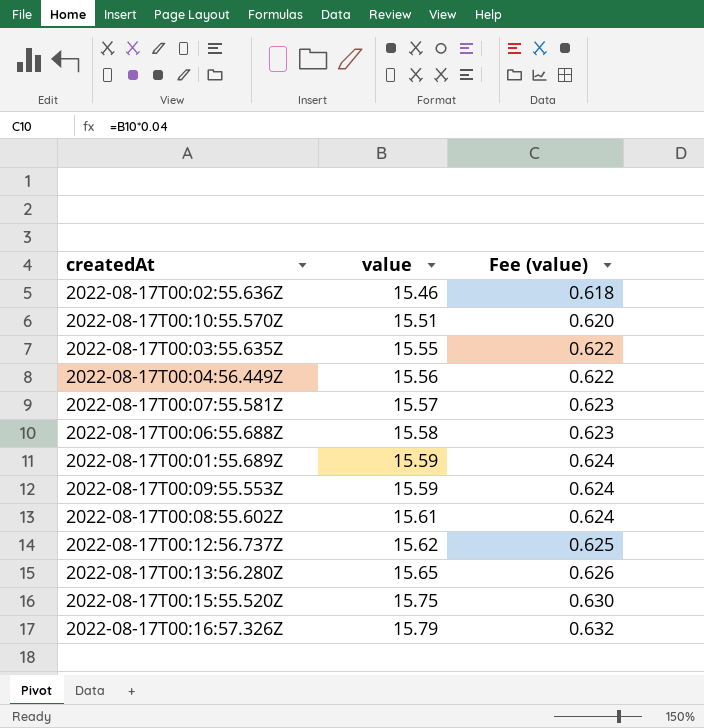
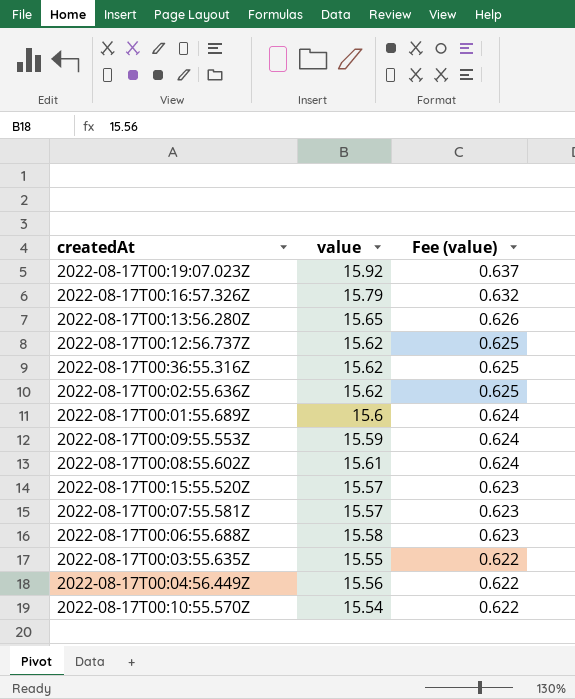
row order: value ascending -> Fee (value) descending
row 2022-08-17T00:19:07.023Z: none -> 15.92 | 0.637
row 2022-08-17T00:36:55.316Z: none -> 15.62 | 0.625
2022-08-17T00:02:55.636Z | value: 15.46 -> 15.62
2022-08-17T00:02:55.636Z | Fee (value): 0.618 -> 0.625
2022-08-17T00:01:55.689Z | value: 15.59 -> 15.6
2022-08-17T00:15:55.520Z | value: 15.75 -> 15.57
2022-08-17T00:15:55.520Z | Fee (value): 0.630 -> 0.623
2022-08-17T00:10:55.570Z | value: 15.51 -> 15.54
2022-08-17T00:10:55.570Z | Fee (value): 0.620 -> 0.622

